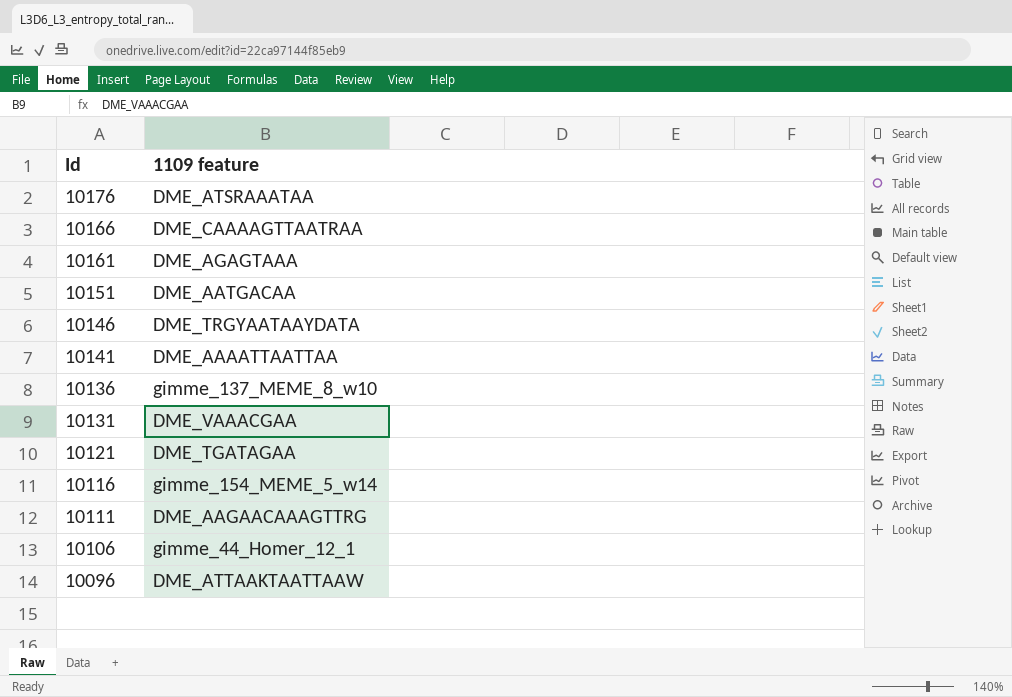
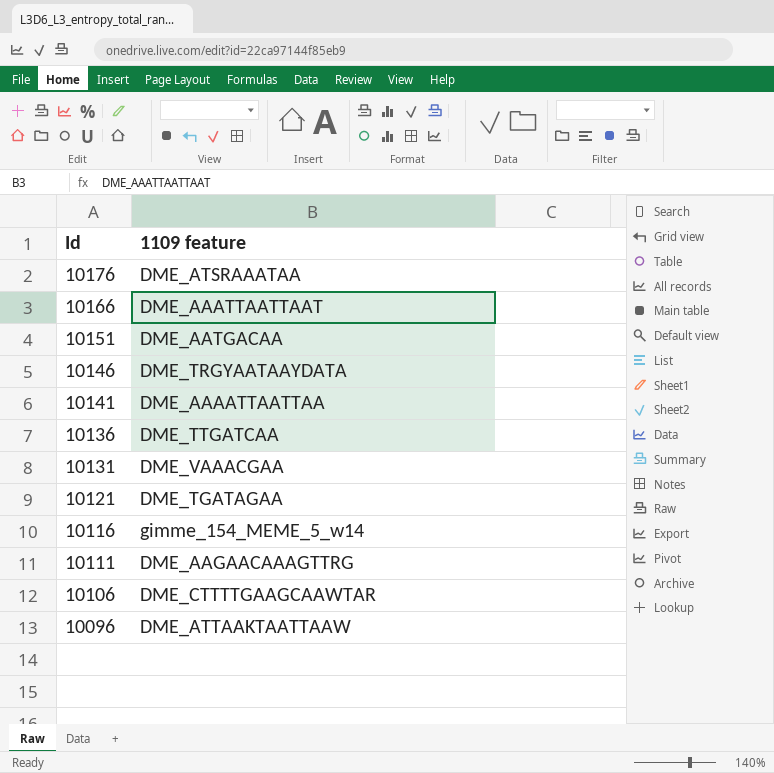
row 10161: DME_AGAGTAAA -> none
10166 | 1109 feature: DME_CAAAAGTTAATRAA -> DME_AAATTAATTAAT
10136 | 1109 feature: gimme_137_MEME_8_w10 -> DME_TTGATCAA
10106 | 1109 feature: gimme_44_Homer_12_1 -> DME_CTTTTGAAGCAAWTAR

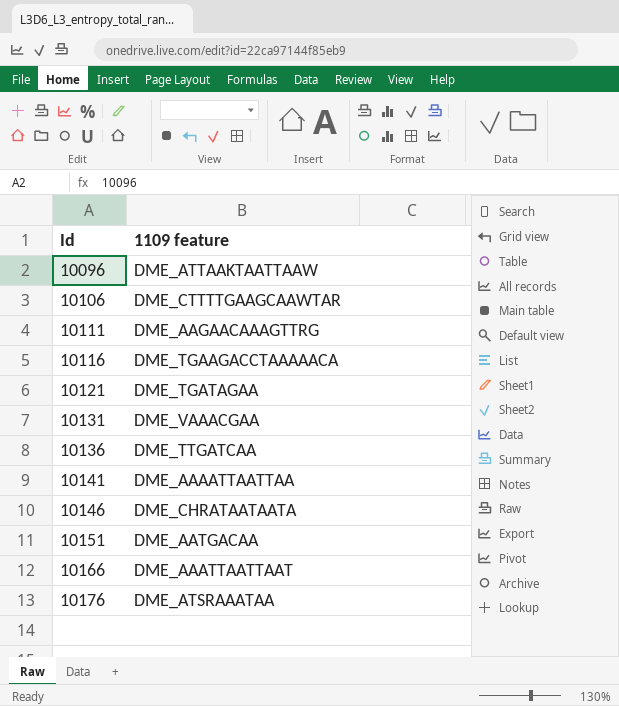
row order: Id descending -> Id ascending
10116 | 1109 feature: gimme_154_MEME_5_w14 -> DME_TGAAGACCTAAAAACA
10146 | 1109 feature: DME_TRGYAATAAYDATA -> DME_CHRATAATAATA

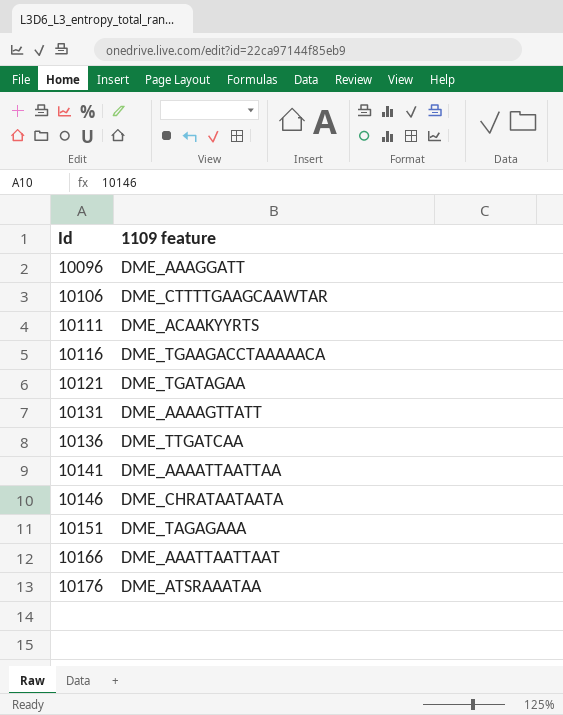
10096 | 1109 feature: DME_ATTAAKTAATTAAW -> DME_AAAGGATT
10111 | 1109 feature: DME_AAGAACAAAGTTRG -> DME_ACAAKYYRTS
10131 | 1109 feature: DME_VAAACGAA -> DME_AAAAGTTATT
10151 | 1109 feature: DME_AATGACAA -> DME_TAGAGAAA

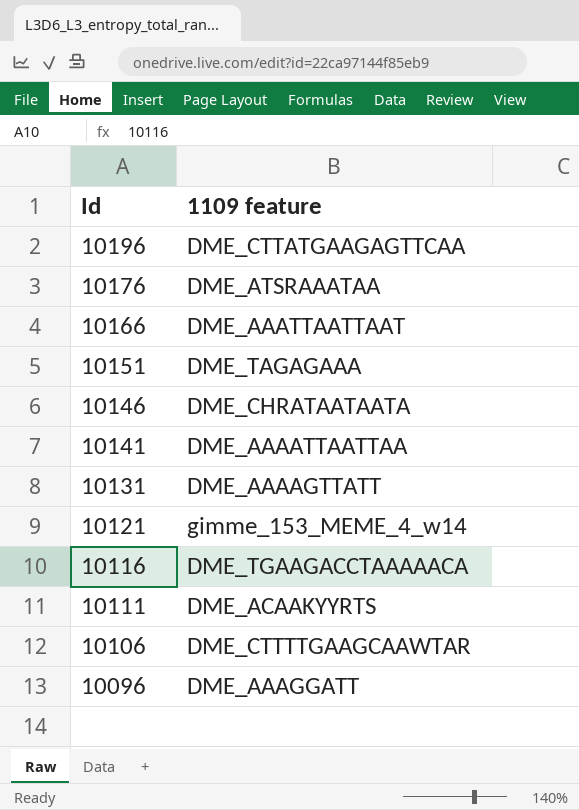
row order: Id ascending -> Id descending
row 10136: DME_TTGATCAA -> none
row 10196: none -> DME_CTTATGAAGAGTTCAA
10121 | 1109 feature: DME_TGATAGAA -> gimme_153_MEME_4_w14

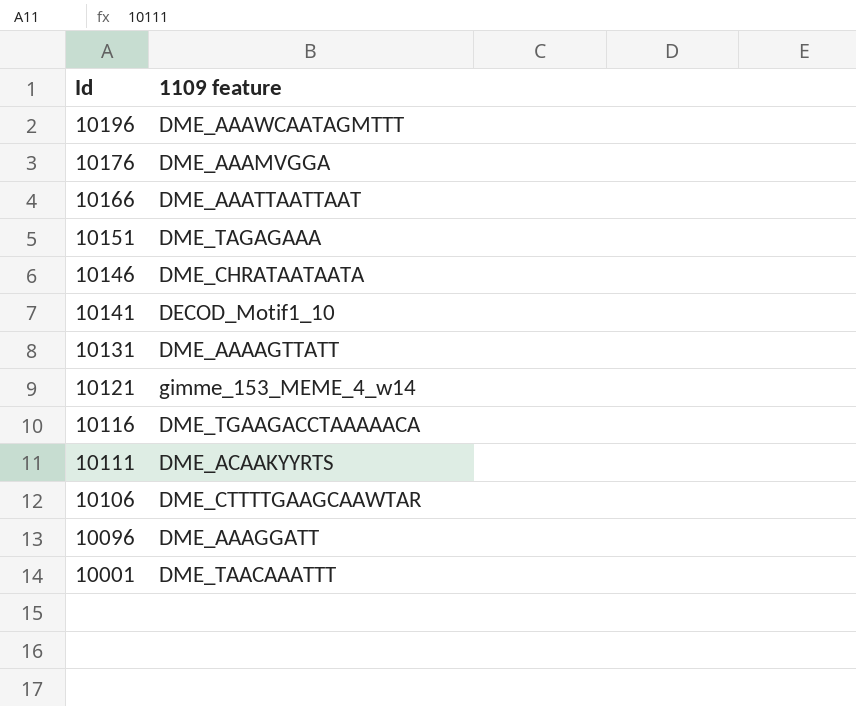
10196 | 1109 feature: DME_CTTATGAAGAGTTCAA -> DME_AAAWCAATAGMTTT
10176 | 1109 feature: DME_ATSRAAATAA -> DME_AAAMVGGA
10141 | 1109 feature: DME_AAAATTAATTAA -> DECOD_Motif1_10
row 10001: none -> DME_TAACAAATTT

